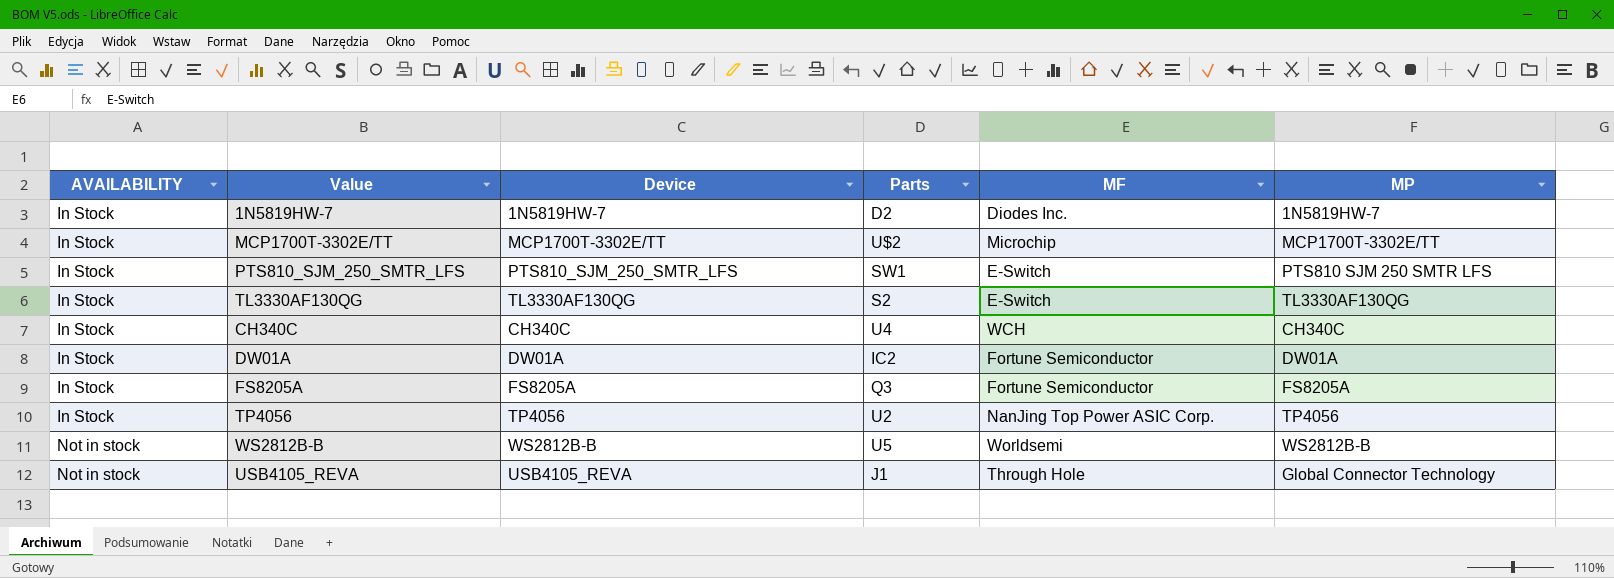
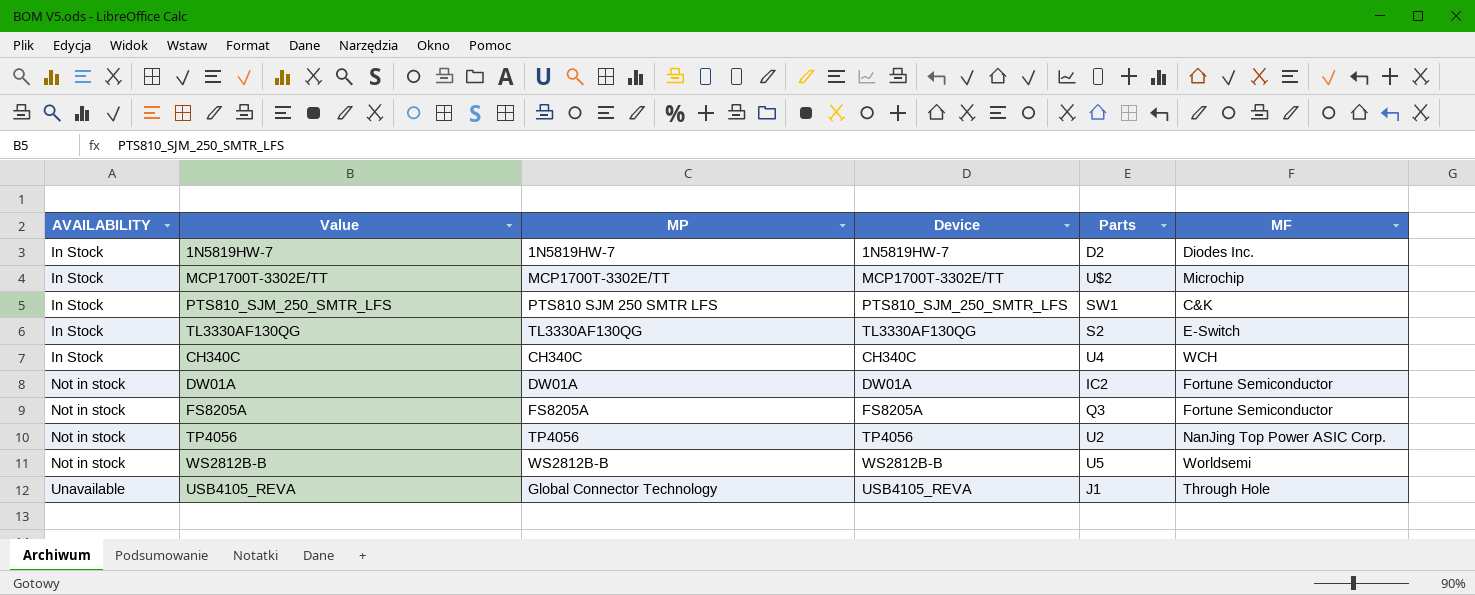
column MP | position: 6 -> 3
PTS810_SJM_250_SMTR_LFS | MF: E-Switch -> C&K
DW01A | AVAILABILITY: In Stock -> Not in stock
FS8205A | AVAILABILITY: In Stock -> Not in stock
TP4056 | AVAILABILITY: In Stock -> Not in stock
USB4105_REVA | AVAILABILITY: Not in stock -> Unavailable

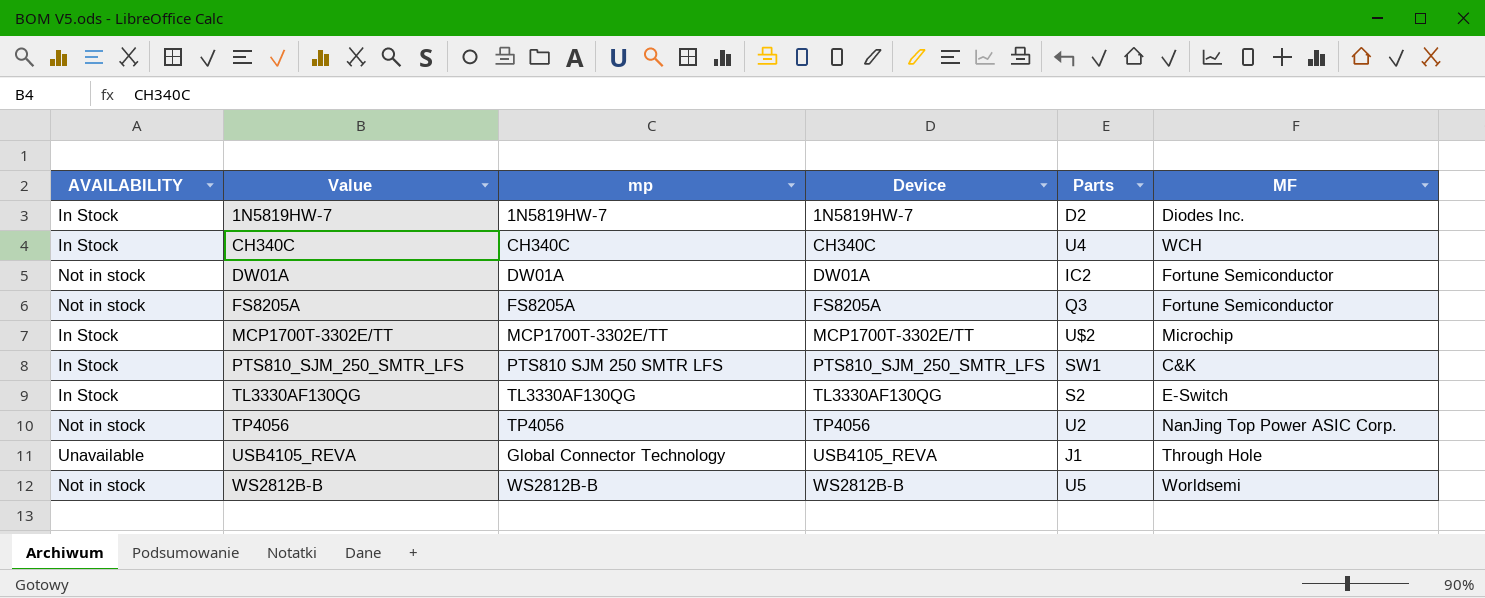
row order: AVAILABILITY ascending -> Value ascending
column name: MP -> mp

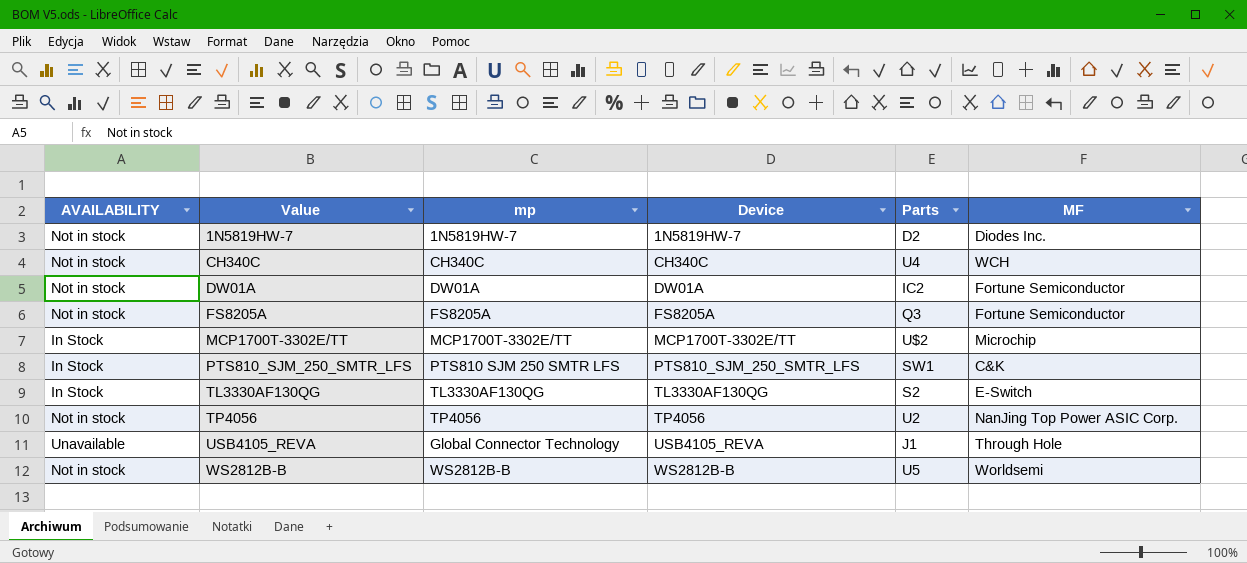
1N5819HW-7 | AVAILABILITY: In Stock -> Not in stock
CH340C | AVAILABILITY: In Stock -> Not in stock

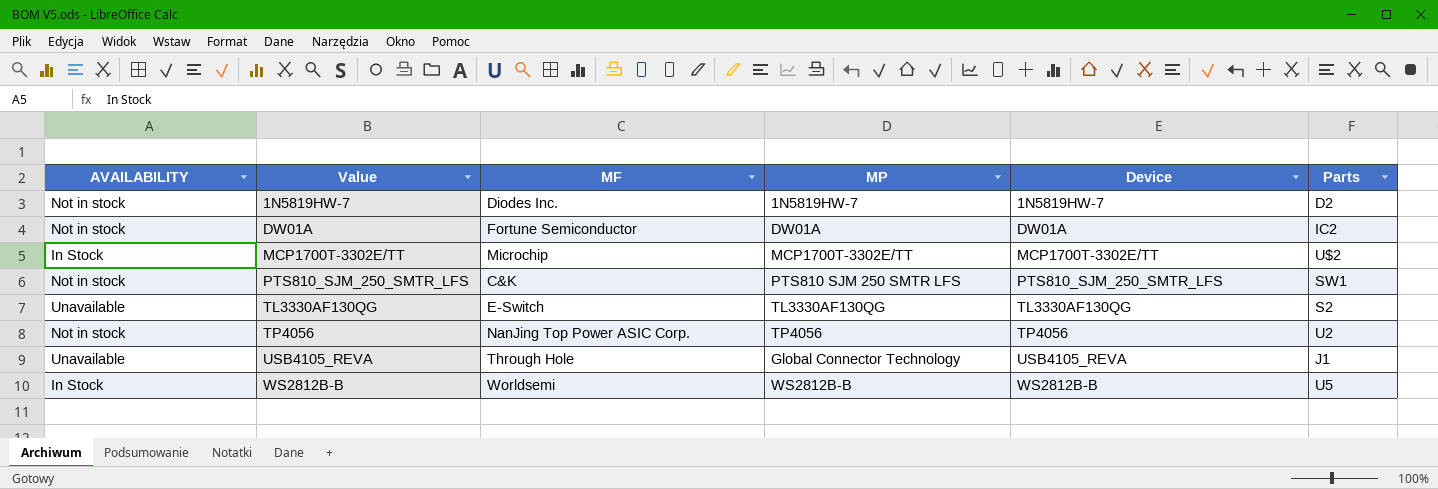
column MF | position: 6 -> 3
column name: mp -> MP
row CH340C: Not in stock | CH340C | CH340C | U4 | WCH -> none
row FS8205A: Not in stock | FS8205A | FS8205A | Q3 | Fortune Semiconductor -> none
PTS810_SJM_250_SMTR_LFS | AVAILABILITY: In Stock -> Not in stock
TL3330AF130QG | AVAILABILITY: In Stock -> Unavailable
WS2812B-B | AVAILABILITY: Not in stock -> In Stock

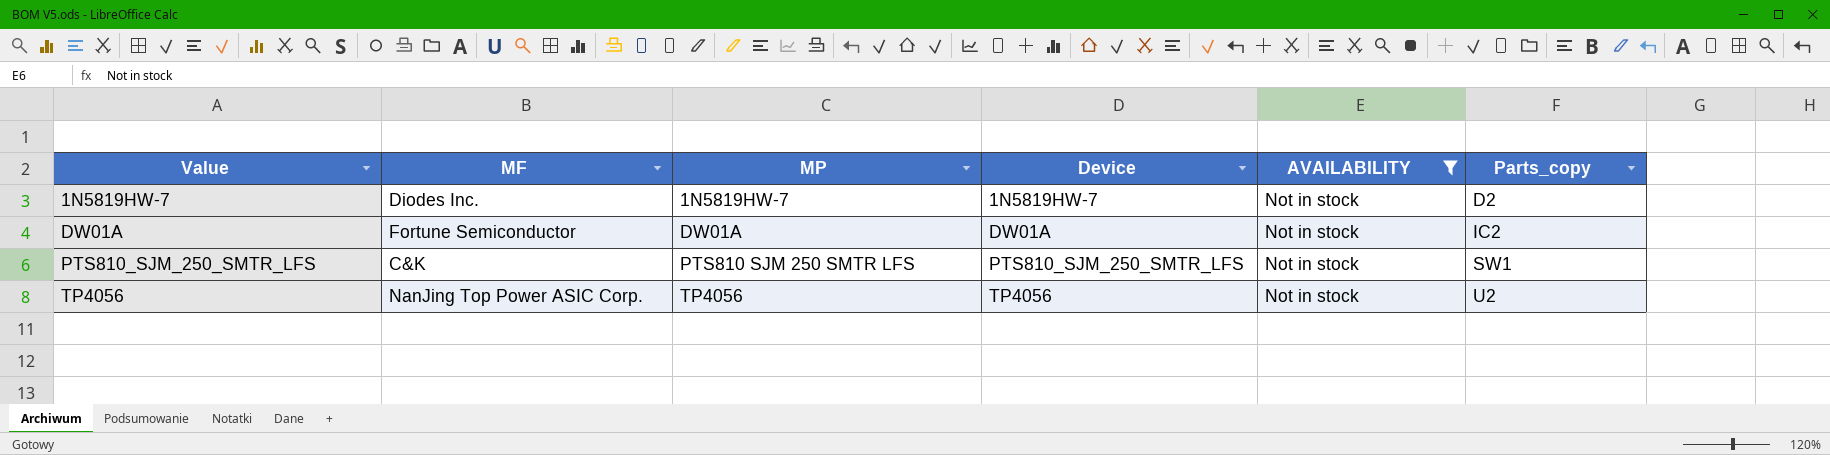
filter: none -> AVAILABILITY = Not in stock
column AVAILABILITY | position: 1 -> 5
column name: Parts -> Parts_copy

